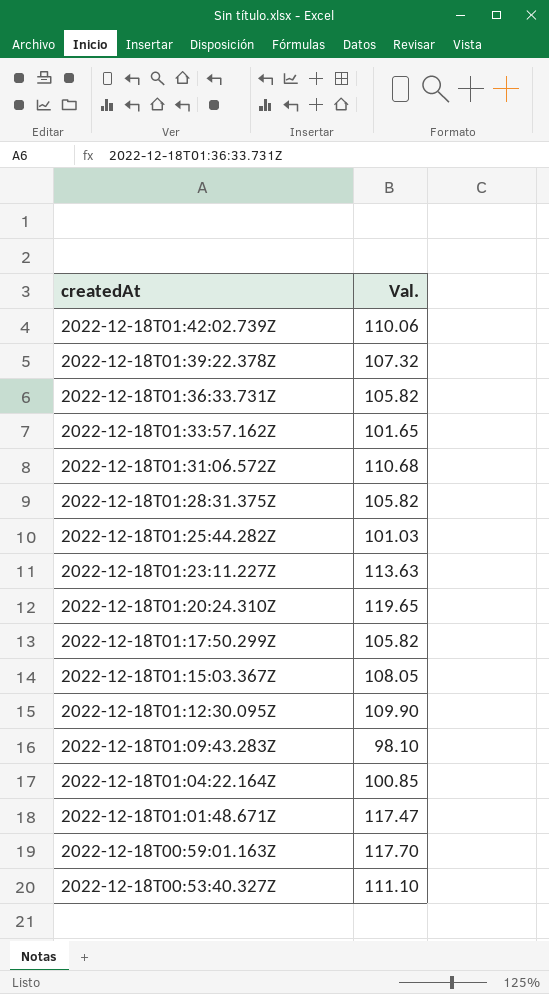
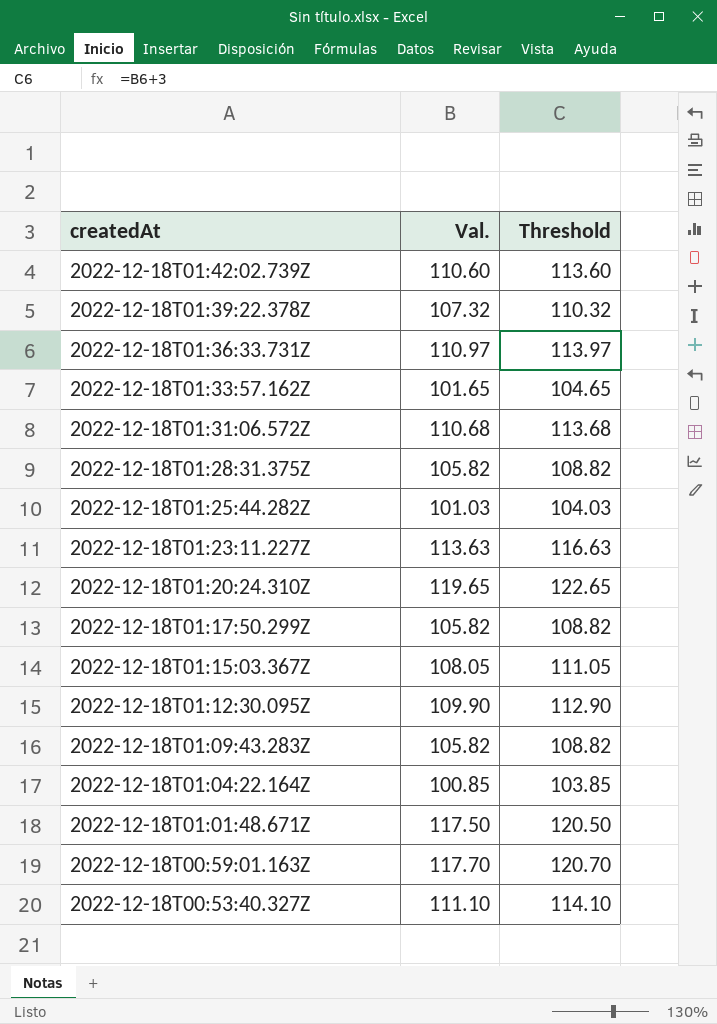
column Threshold | formula: none -> [Val.] + 3
2022-12-18T01:42:02.739Z | Val.: 110.06 -> 110.60
2022-12-18T01:36:33.731Z | Val.: 105.82 -> 110.97
2022-12-18T01:09:43.283Z | Val.: 98.10 -> 105.82
2022-12-18T01:01:48.671Z | Val.: 117.47 -> 117.50

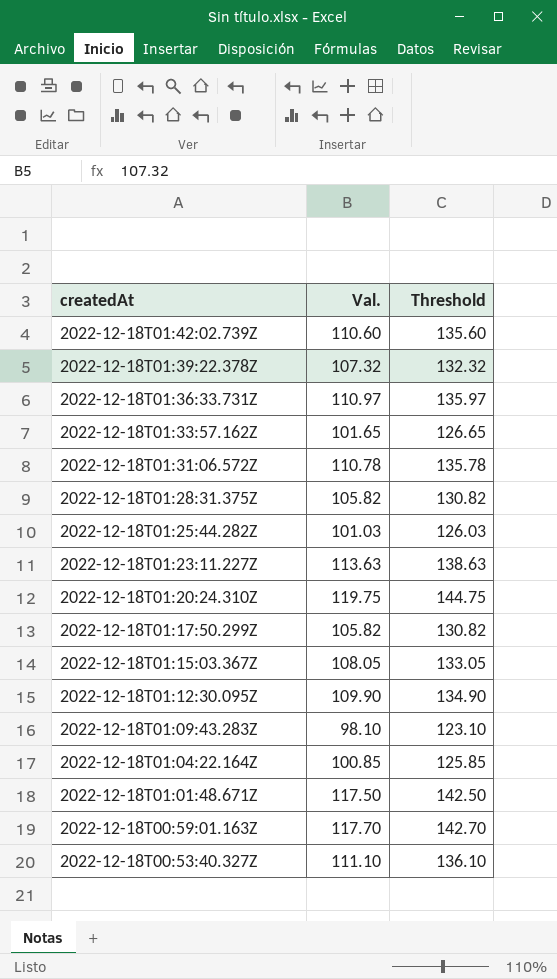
column Threshold | formula: [Val.] + 3 -> [Val.] + 25
2022-12-18T01:31:06.572Z | Val.: 110.68 -> 110.78
2022-12-18T01:20:24.310Z | Val.: 119.65 -> 119.75
2022-12-18T01:09:43.283Z | Val.: 105.82 -> 98.10

